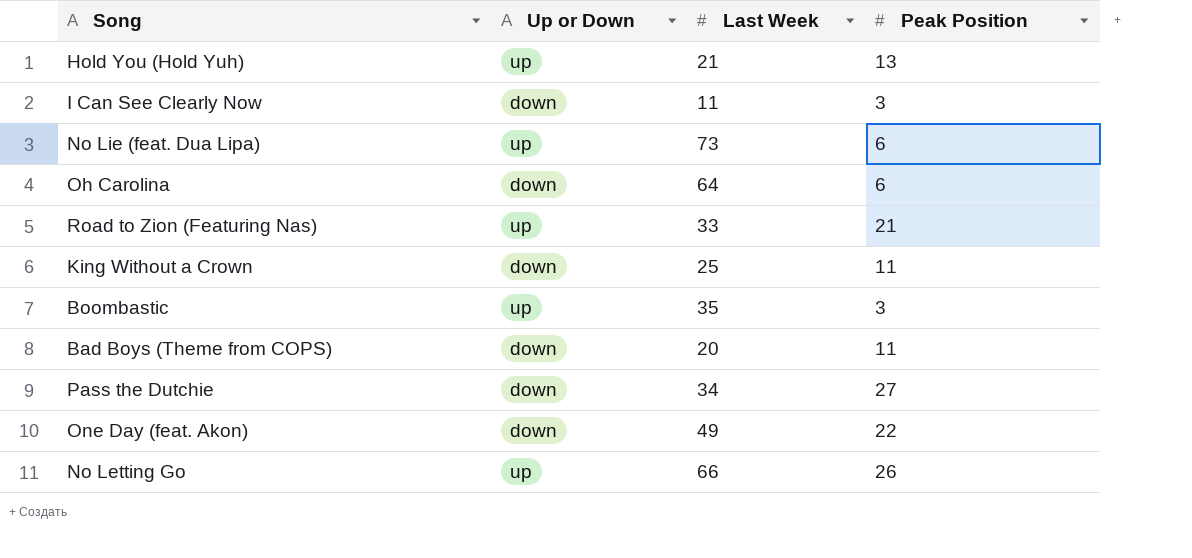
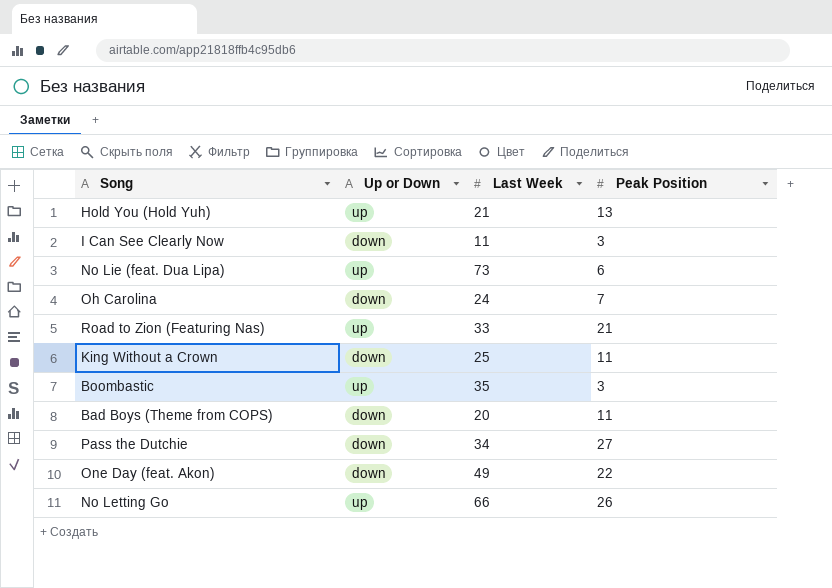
Oh Carolina | Last Week: 64 -> 24
Oh Carolina | Peak Position: 6 -> 7

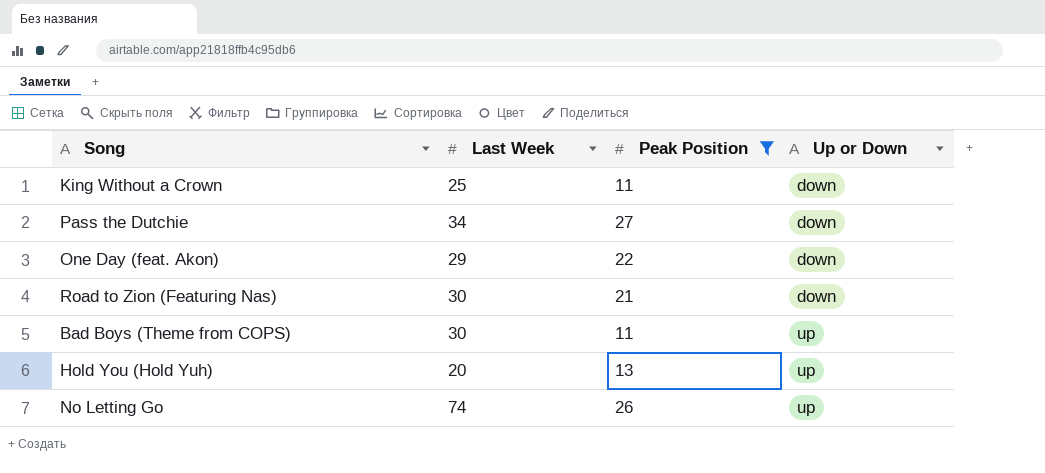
filter: none -> Peak Position >= 11
row order: none -> Up or Down ascending
column Up or Down | position: 2 -> 4
One Day (feat. Akon) | Last Week: 49 -> 29
Road to Zion (Featuring Nas) | Last Week: 33 -> 30
Road to Zion (Featuring Nas) | Up or Down: up -> down
Bad Boys (Theme from COPS) | Last Week: 20 -> 30
Bad Boys (Theme from COPS) | Up or Down: down -> up
Hold You (Hold Yuh) | Last Week: 21 -> 20
No Letting Go | Last Week: 66 -> 74

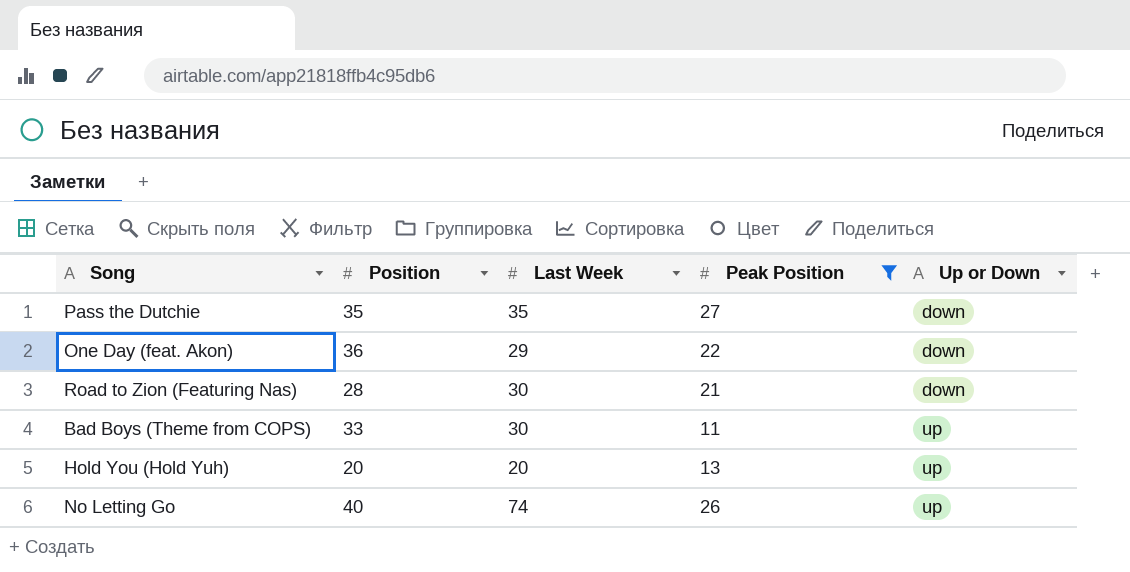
column Position | position: none -> 2
row King Without a Crown: 25 | 11 | down -> none
Pass the Dutchie | Last Week: 34 -> 35

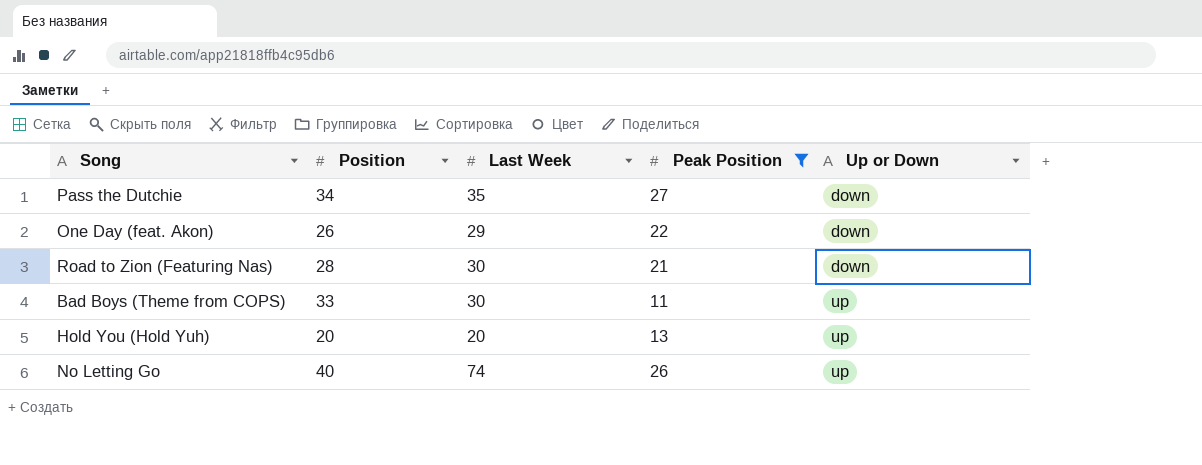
Pass the Dutchie | Position: 35 -> 34
One Day (feat. Akon) | Position: 36 -> 26

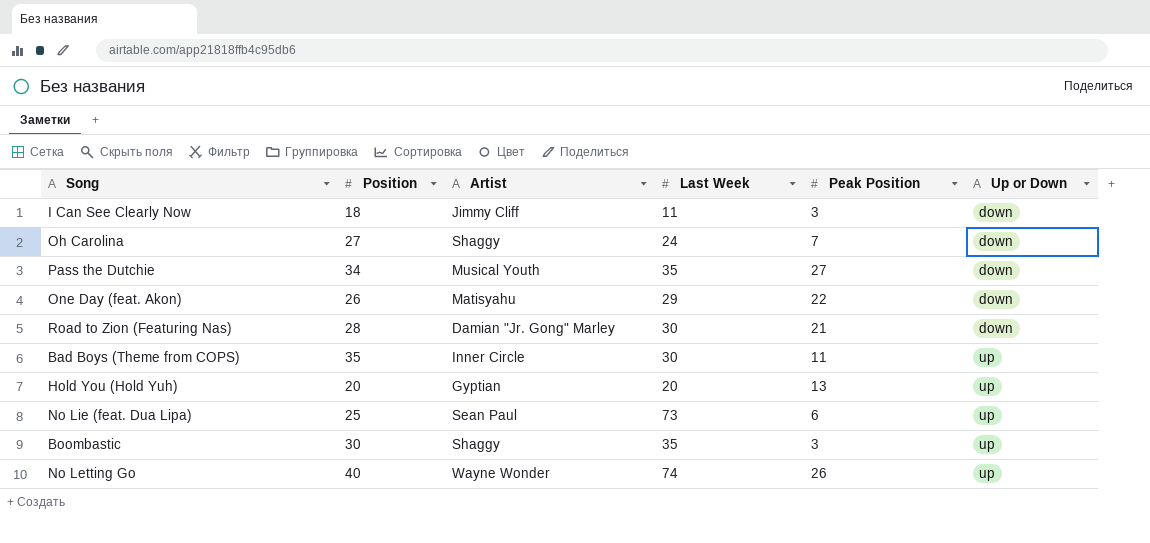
filter: Peak Position >= 11 -> none
column Artist | position: none -> 3
Bad Boys (Theme from COPS) | Position: 33 -> 35

